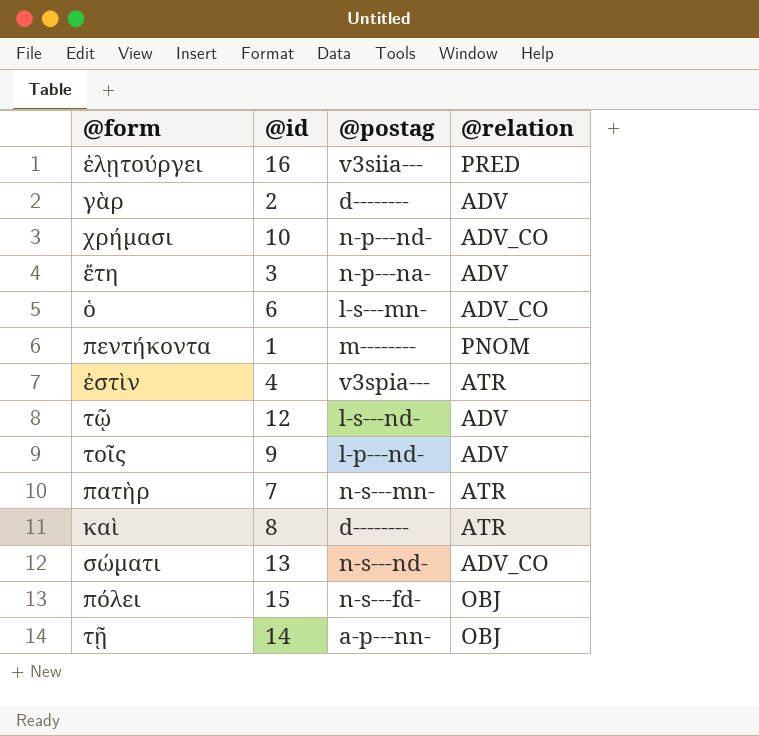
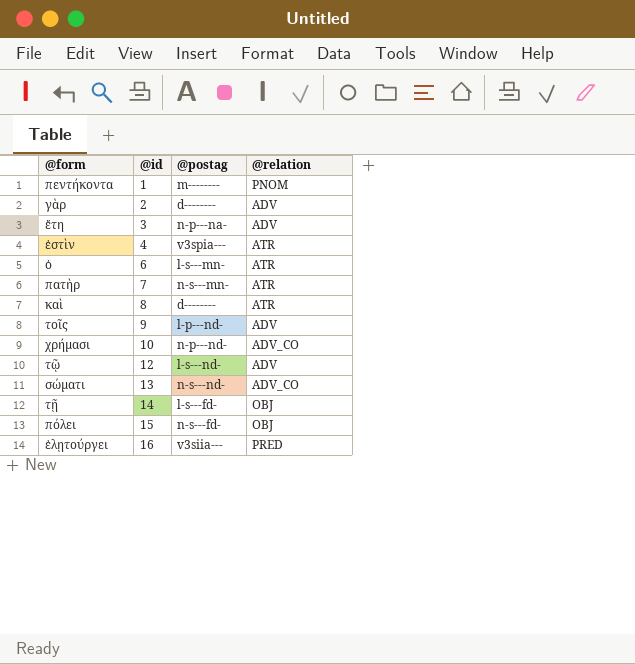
row order: none -> @id ascending
ὁ | @relation: ADV_CO -> ATR
τῇ | @postag: a-p---nn- -> l-s---fd-

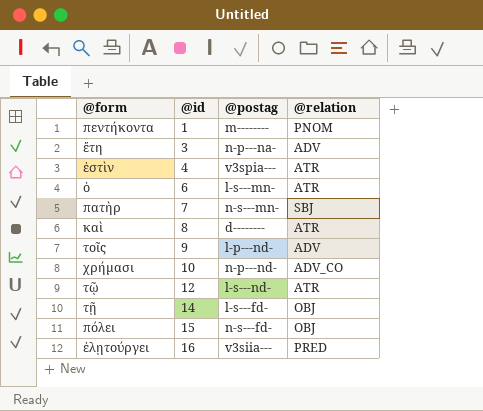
row γὰρ: 2 | d-------- | ADV -> none
row σώματι: 13 | n-s---nd- | ADV_CO -> none
πατὴρ | @relation: ATR -> SBJ
τῷ | @relation: ADV -> ATR

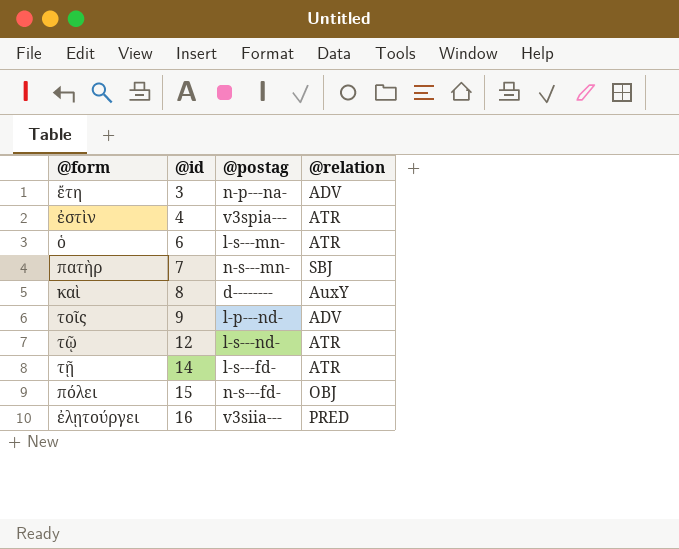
row πεντήκοντα: 1 | m-------- | PNOM -> none
row χρήμασι: 10 | n-p---nd- | ADV_CO -> none
καὶ | @relation: ATR -> AuxY
τῇ | @relation: OBJ -> ATR

